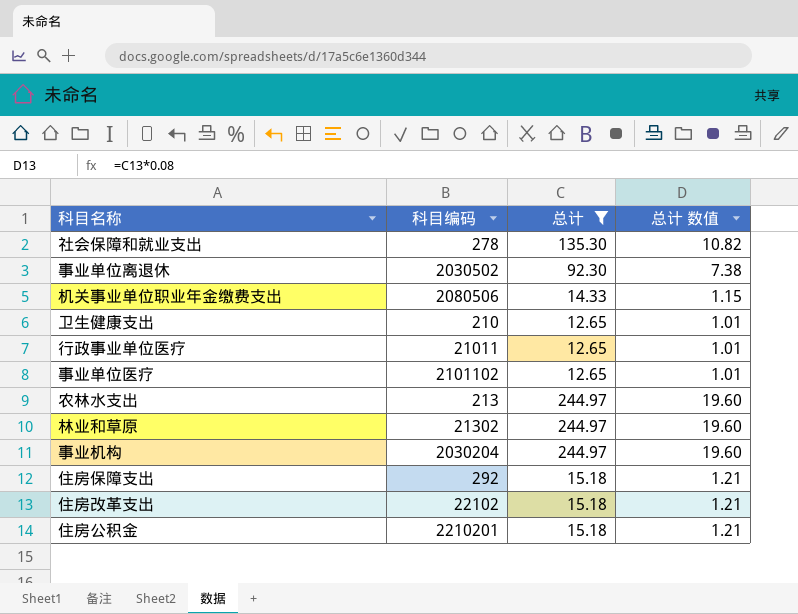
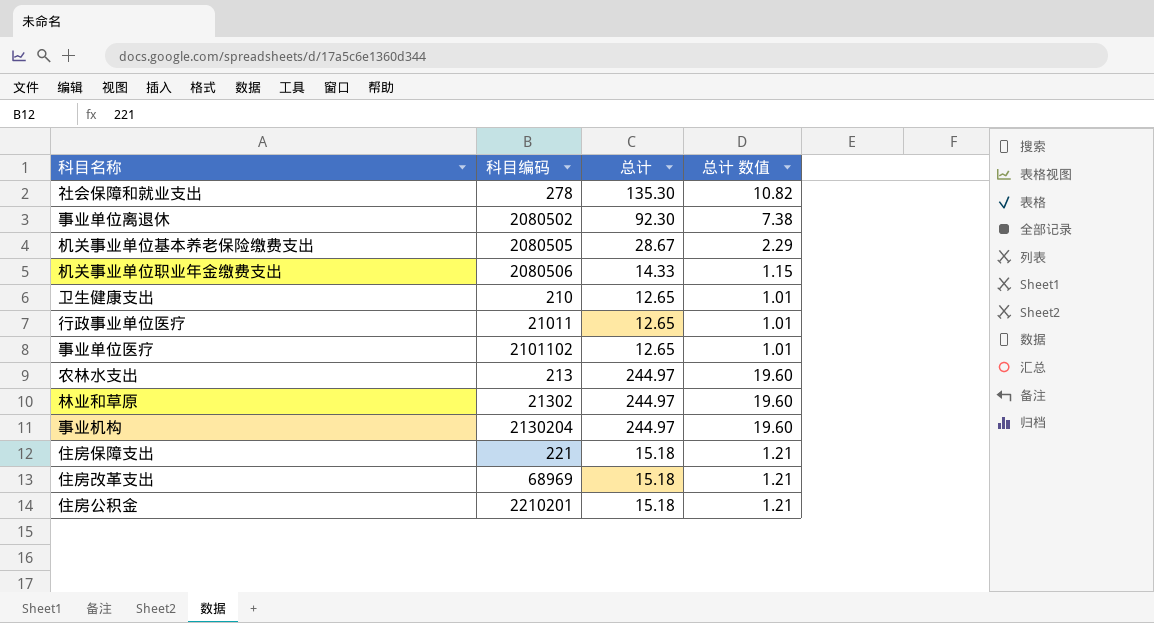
filter: 总计 != 28.67 -> none
事业单位离退休 | 科目编码: 2030502 -> 2080502
事业机构 | 科目编码: 2030204 -> 2130204
住房保障支出 | 科目编码: 292 -> 221
住房改革支出 | 科目编码: 22102 -> 68969

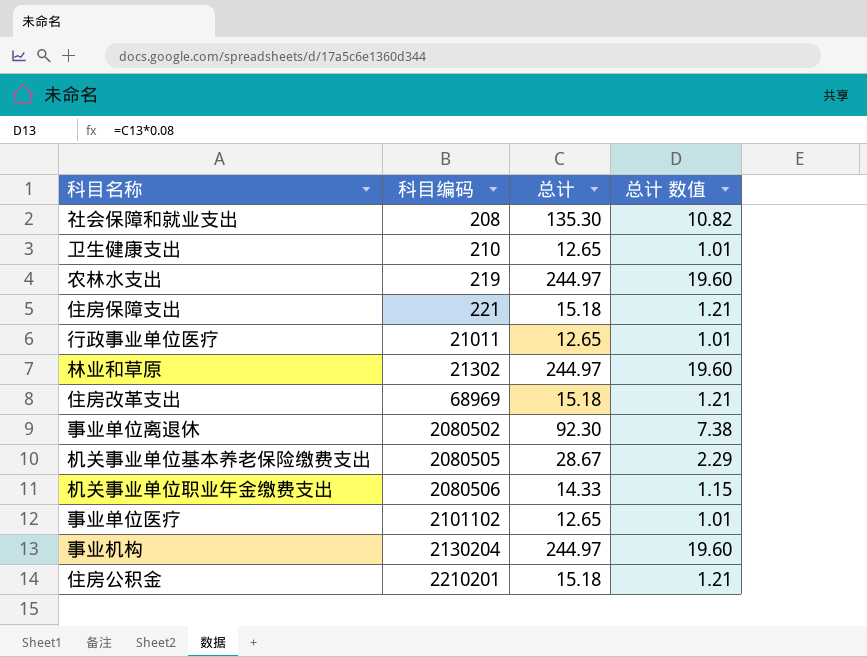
row order: none -> 科目编码 ascending
社会保障和就业支出 | 科目编码: 278 -> 208
农林水支出 | 科目编码: 213 -> 219

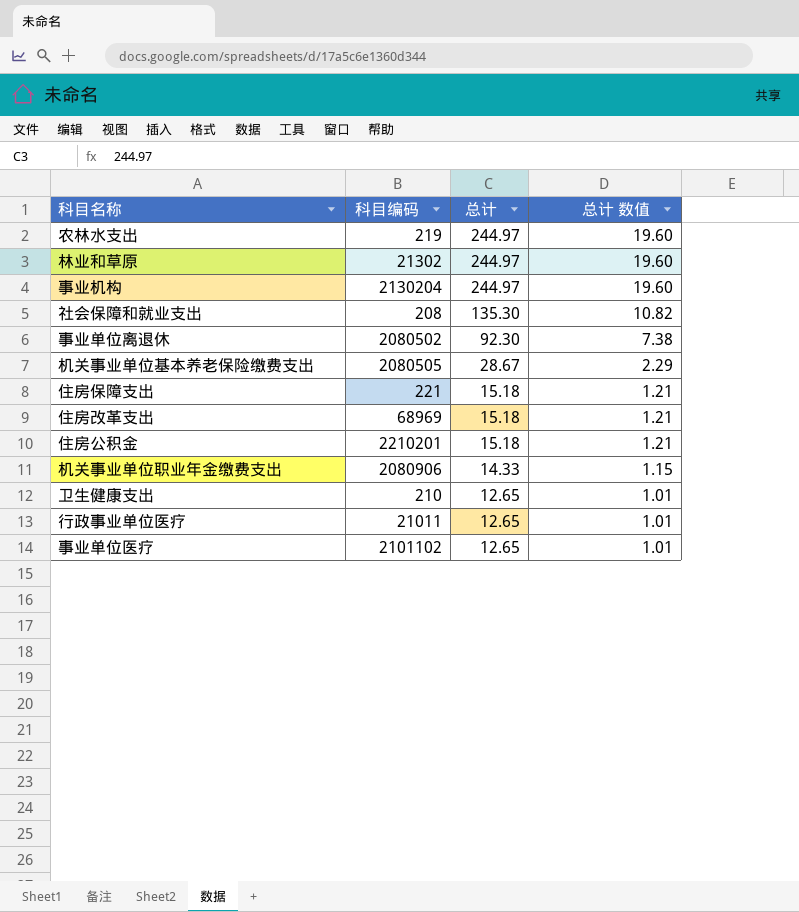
row order: 科目编码 ascending -> 总计 descending
机关事业单位职业年金缴费支出 | 科目编码: 2080506 -> 2080906

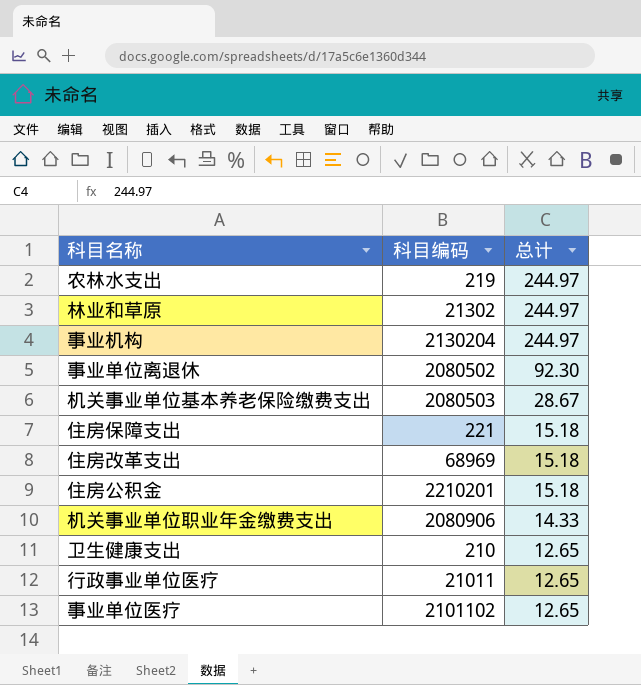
column 总计 数值 | formula: [总计] * 0.08 -> none
row 社会保障和就业支出: 208 | 135.30 | 10.82 -> none
机关事业单位基本养老保险缴费支出 | 科目编码: 2080505 -> 2080503

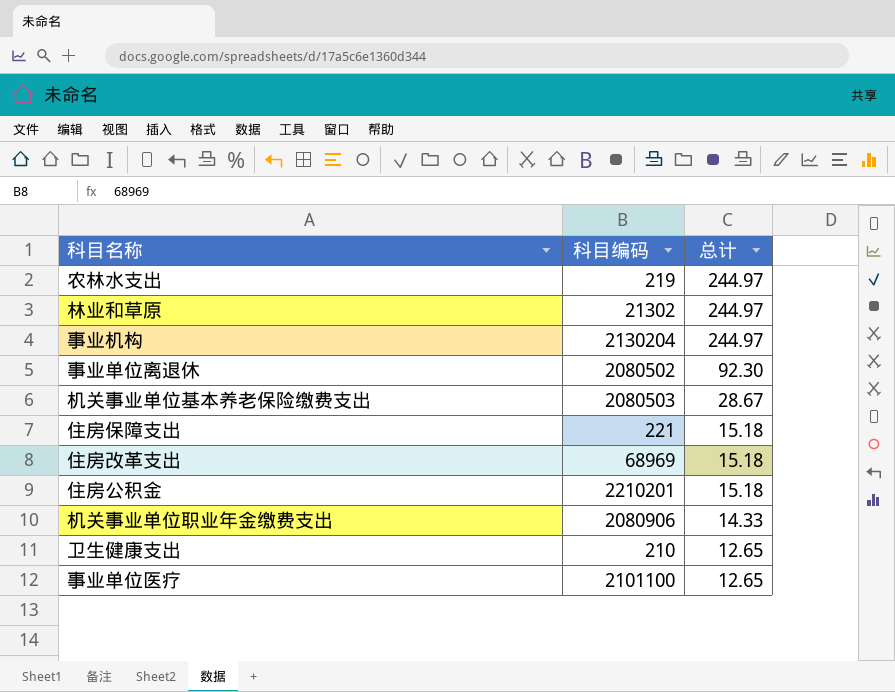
row 行政事业单位医疗: 21011 | 12.65 -> none
事业单位医疗 | 科目编码: 2101102 -> 2101100

